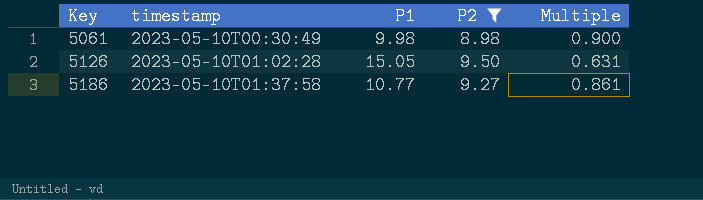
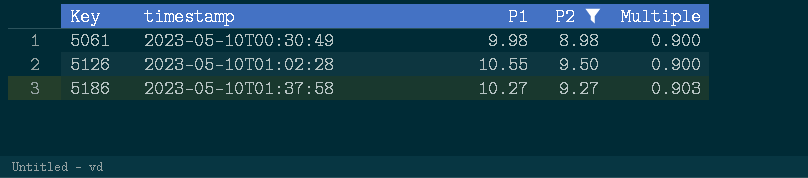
5126 | P1: 15.05 -> 10.55
5126 | Multiple: 0.631 -> 0.900
5186 | P1: 10.77 -> 10.27
5186 | Multiple: 0.861 -> 0.903

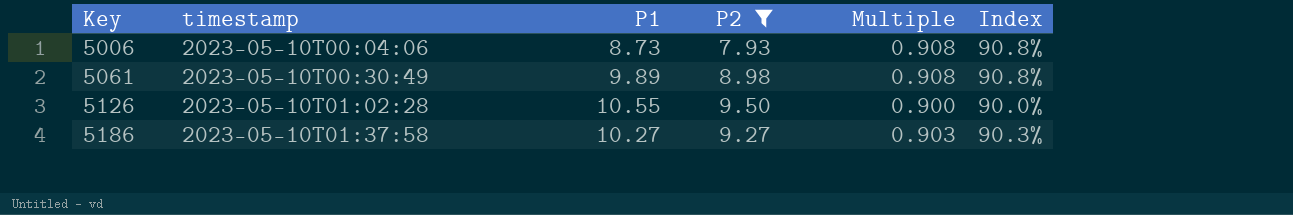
column Index | formula: none -> [P2] / [P1]
row 5006: none -> 2023-05-10T00:04:06 | 8.73 | 7.93 | 0.908 | 90.8%
5061 | P1: 9.98 -> 9.89
5061 | Multiple: 0.900 -> 0.908

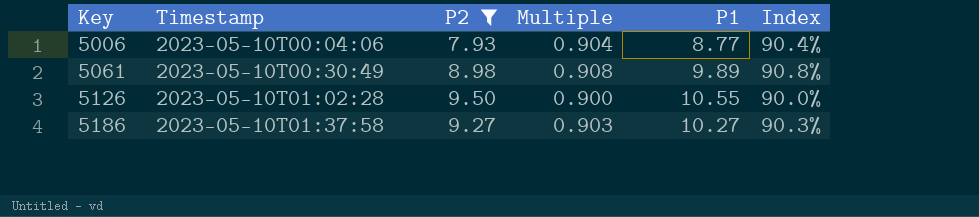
column name: timestamp -> Timestamp
column P1 | position: 3 -> 5
5006 | Multiple: 0.908 -> 0.904
5006 | P1: 8.73 -> 8.77
5006 | Index: 90.8% -> 90.4%

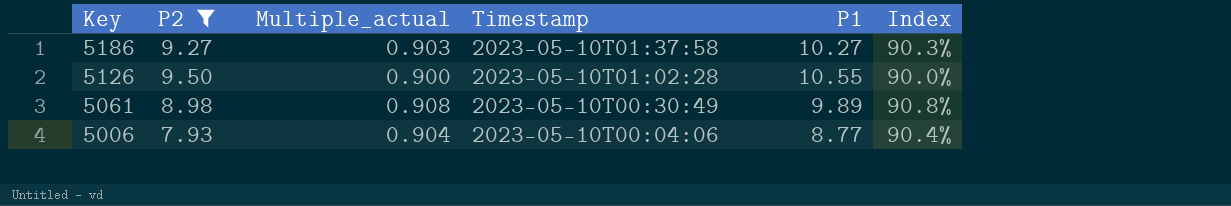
row order: Key ascending -> Key descending
column name: Multiple -> Multiple_actual
column Timestamp | position: 2 -> 4

